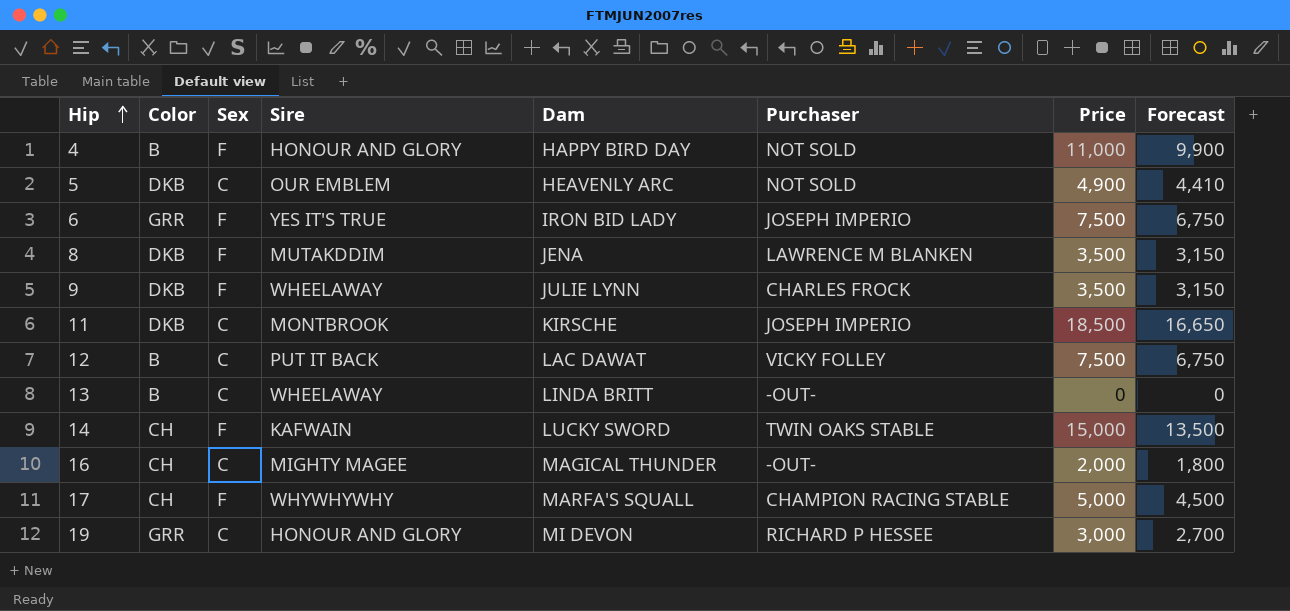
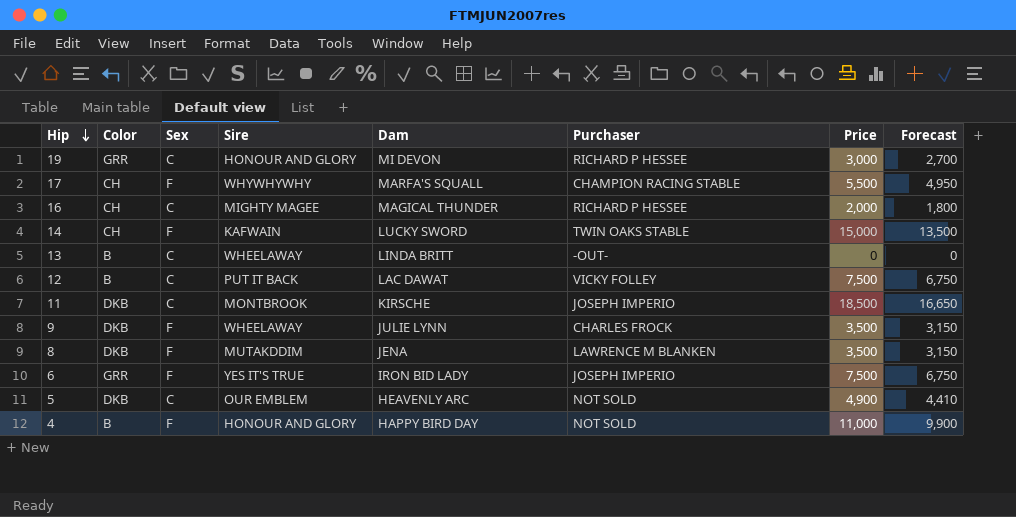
row order: Hip ascending -> Hip descending
17 | Price: 5,000 -> 5,500
17 | Forecast: 4,500 -> 4,950
16 | Purchaser: -OUT- -> RICHARD P HESSEE

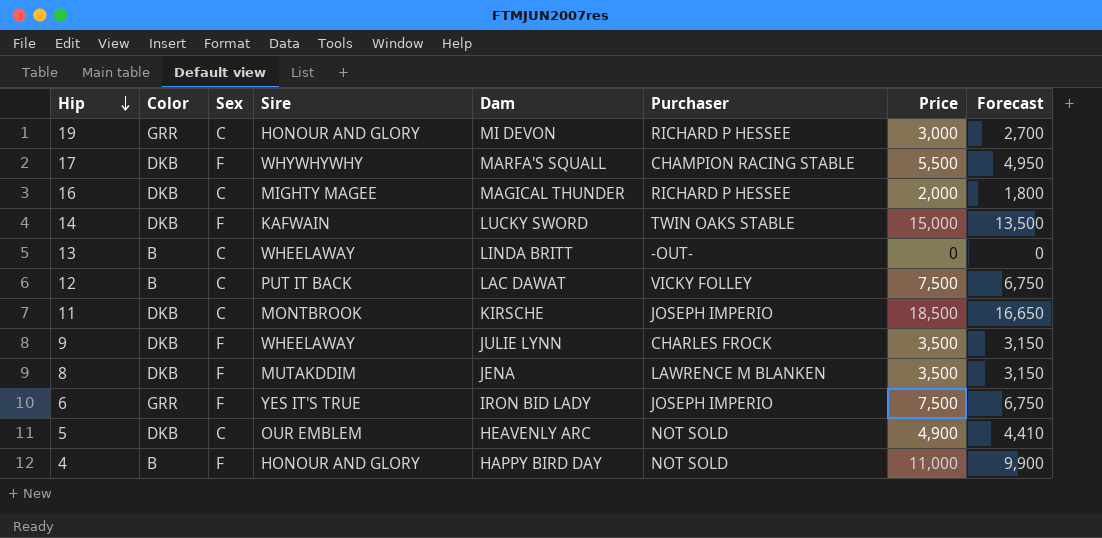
17 | Color: CH -> DKB
16 | Color: CH -> DKB
14 | Color: CH -> DKB

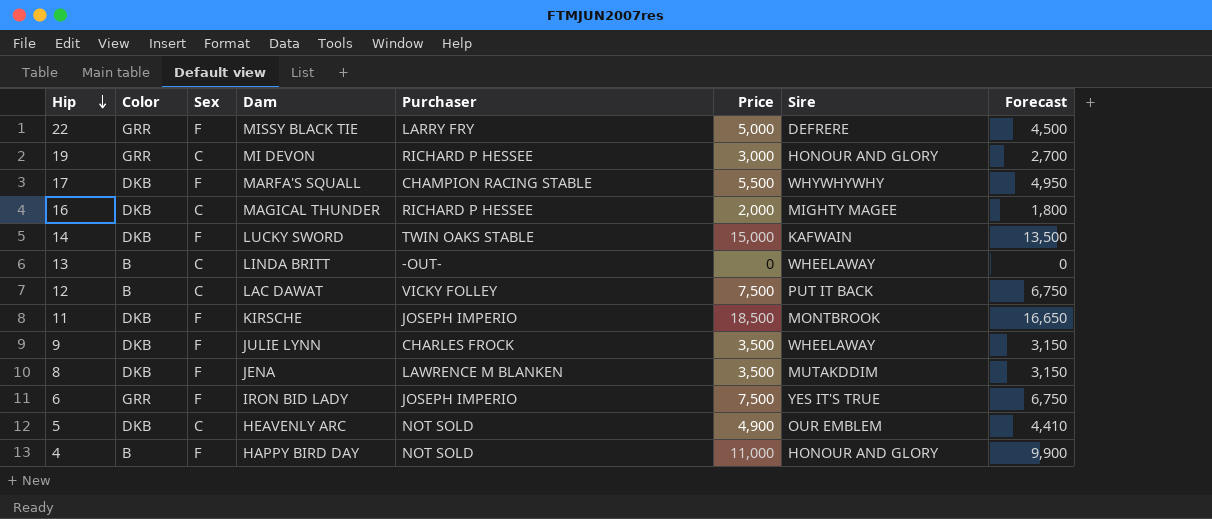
column Sire | position: 4 -> 7
row 22: none -> GRR | F | MISSY BLACK TIE | LARRY FRY | 5,000 | DEFRERE | 4,500
11 | Sex: C -> F

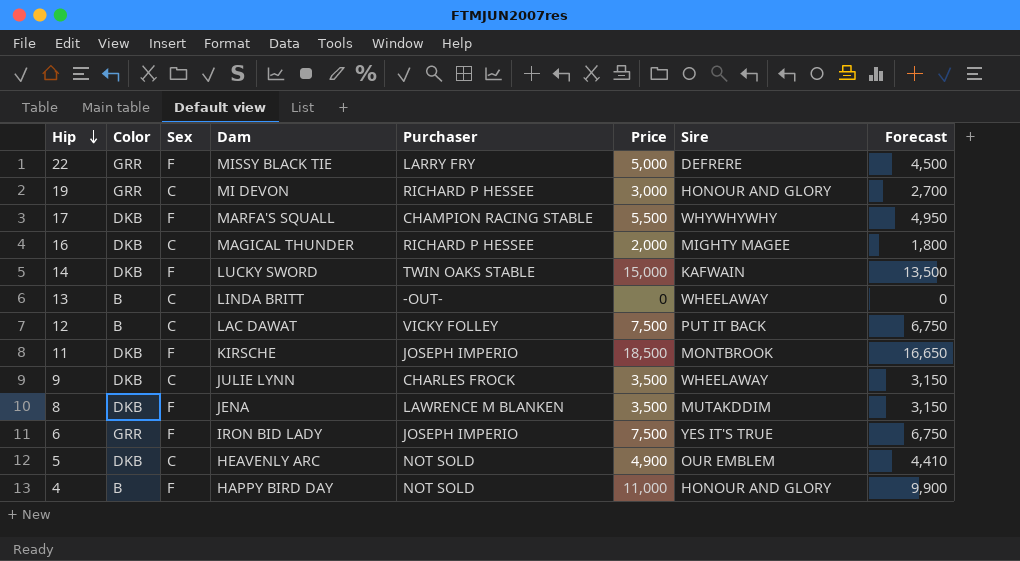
9 | Sex: F -> C

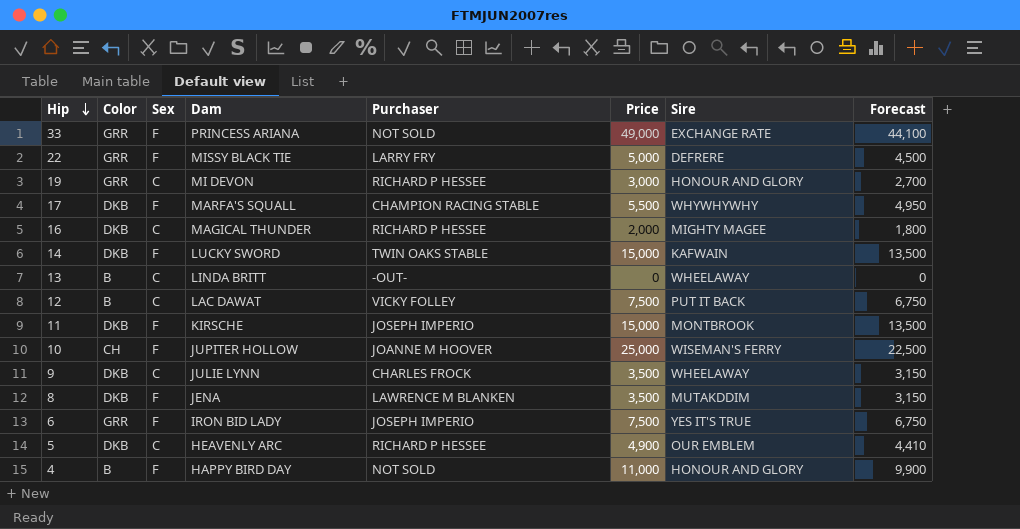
row 33: none -> GRR | F | PRINCESS ARIANA | NOT SOLD | 49,000 | EXCHANGE RATE | 44,100
11 | Price: 18,500 -> 15,000
11 | Forecast: 16,650 -> 13,500
row 10: none -> CH | F | JUPITER HOLLOW | JOANNE M HOOVER | 25,000 | WISEMAN'S FERRY | 22,500
5 | Purchaser: NOT SOLD -> RICHARD P HESSEE

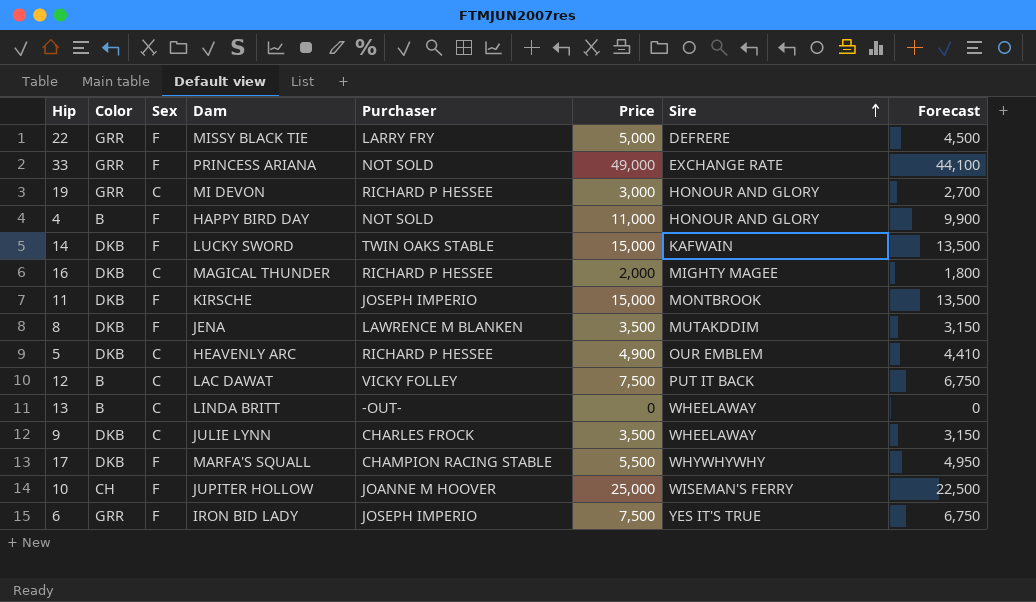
row order: Hip descending -> Sire ascending

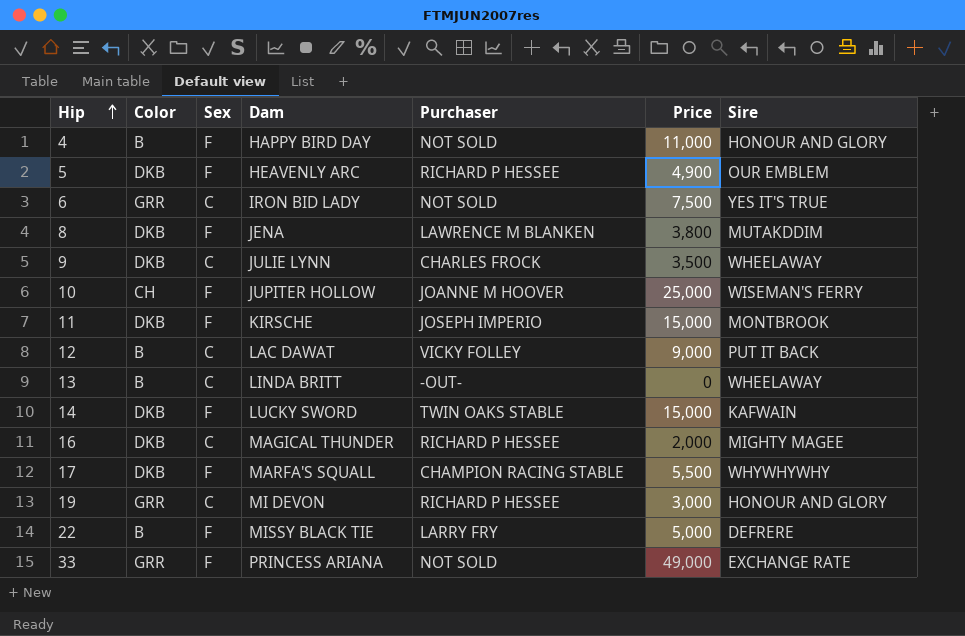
row order: Sire ascending -> Hip ascending
column Forecast | formula: [Price] * 0.9 -> none
5 | Sex: C -> F
6 | Sex: F -> C
6 | Purchaser: JOSEPH IMPERIO -> NOT SOLD
8 | Price: 3,500 -> 3,800
12 | Price: 7,500 -> 9,000
22 | Color: GRR -> B

